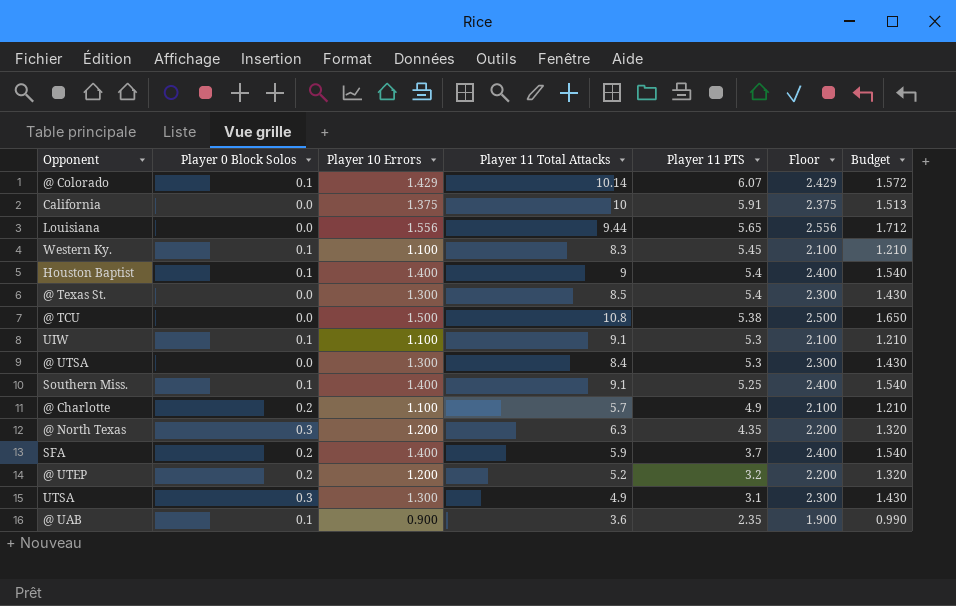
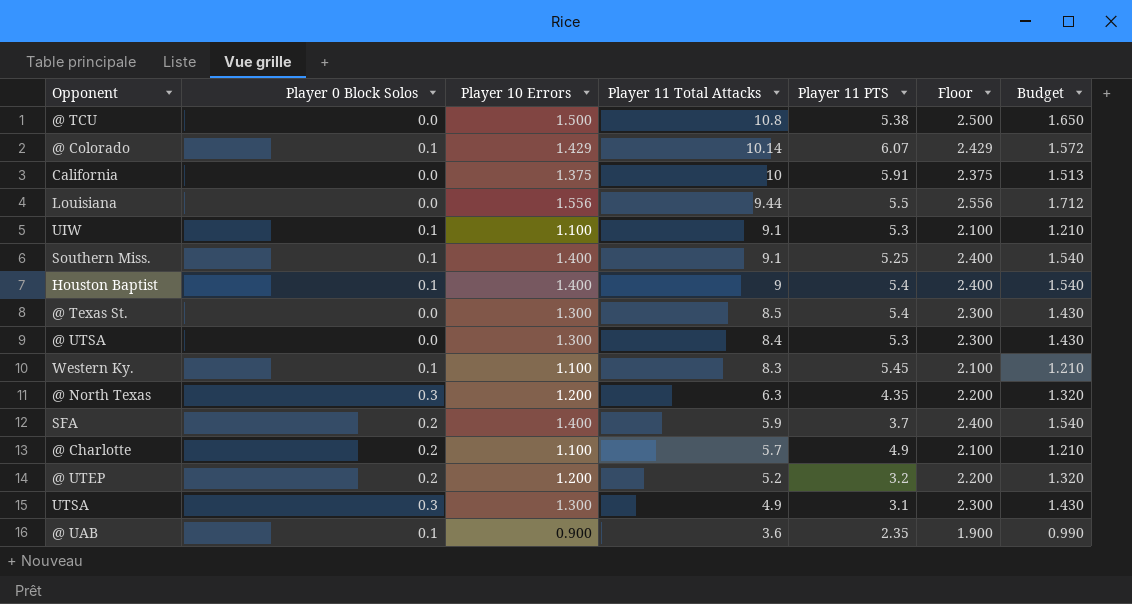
row order: Player 11 PTS descending -> Player 11 Total Attacks descending
Louisiana | Player 11 PTS: 5.65 -> 5.5

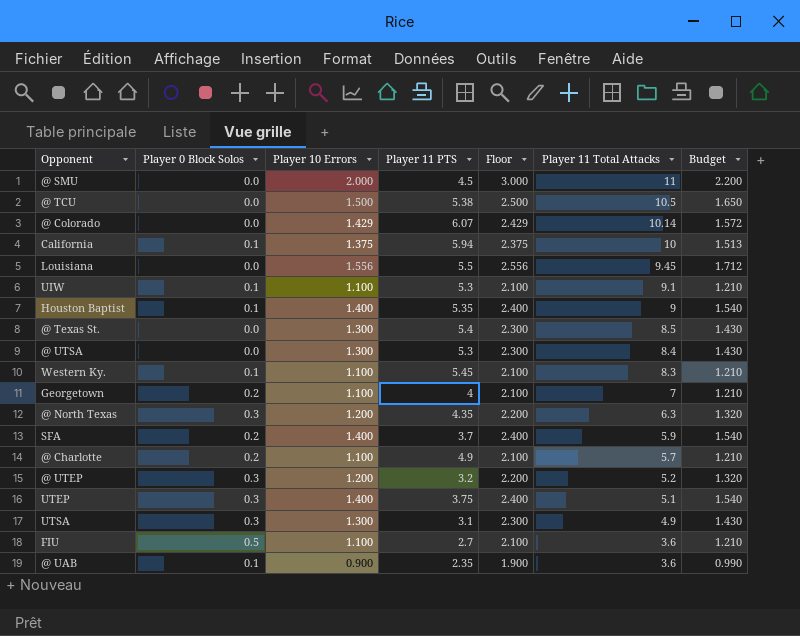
column Player 11 Total Attacks | position: 4 -> 6
row Southern Miss.: 0.1 | 1.400 | 9.1 | 5.25 | 2.400 | 1.540 -> none
row @ SMU: none -> 0.0 | 2.000 | 4.5 | 3.000 | 11 | 2.200
@ TCU | Player 11 Total Attacks: 10.8 -> 10.5
@ Colorado | Player 0 Block Solos: 0.1 -> 0.0
California | Player 0 Block Solos: 0.0 -> 0.1
California | Player 11 PTS: 5.91 -> 5.94
Louisiana | Player 11 Total Attacks: 9.44 -> 9.45
Houston Baptist | Player 11 PTS: 5.4 -> 5.35
row Georgetown: none -> 0.2 | 1.100 | 4 | 2.100 | 7 | 1.210
@ UTEP | Player 0 Block Solos: 0.2 -> 0.3
row UTEP: none -> 0.3 | 1.400 | 3.75 | 2.400 | 5.1 | 1.540
row FIU: none -> 0.5 | 1.100 | 2.7 | 2.100 | 3.6 | 1.210

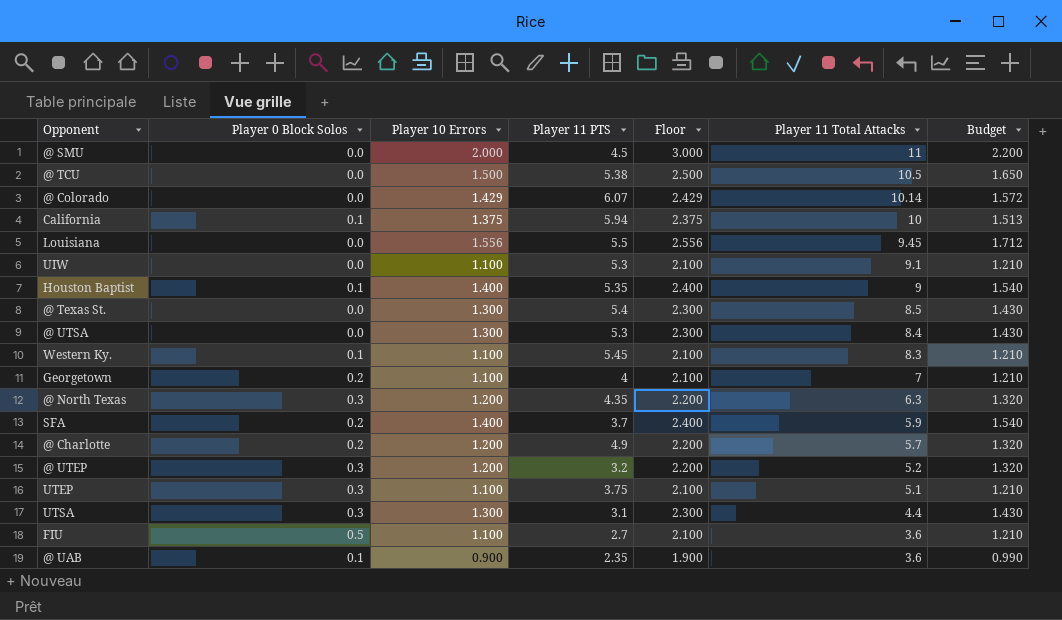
UIW | Player 0 Block Solos: 0.1 -> 0.0
@ Charlotte | Player 10 Errors: 1.100 -> 1.200
@ Charlotte | Floor: 2.100 -> 2.200
@ Charlotte | Budget: 1.210 -> 1.320
UTEP | Player 10 Errors: 1.400 -> 1.100
UTEP | Floor: 2.400 -> 2.100
UTEP | Budget: 1.540 -> 1.210
UTSA | Player 11 Total Attacks: 4.9 -> 4.4

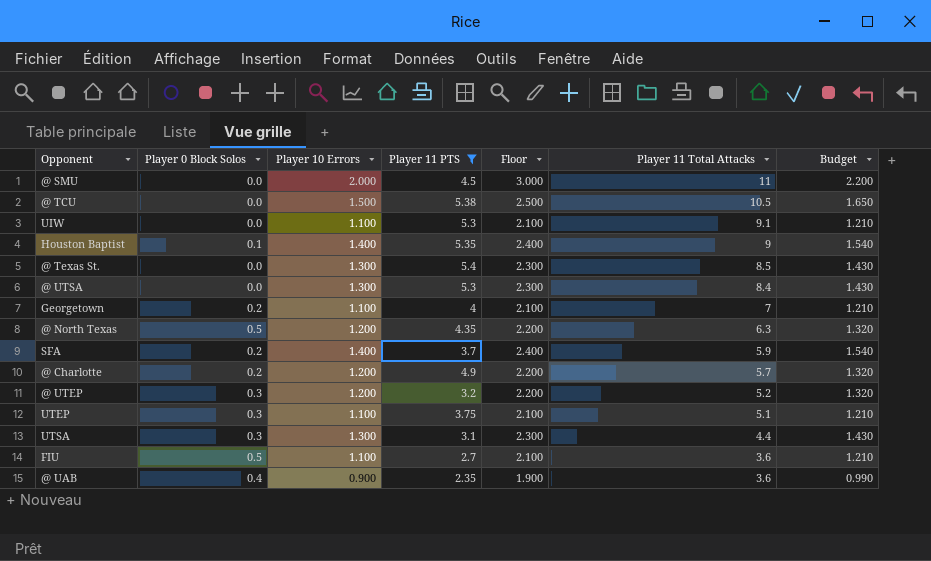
filter: none -> Player 11 PTS <= 5.4
@ North Texas | Player 0 Block Solos: 0.3 -> 0.5
@ UAB | Player 0 Block Solos: 0.1 -> 0.4

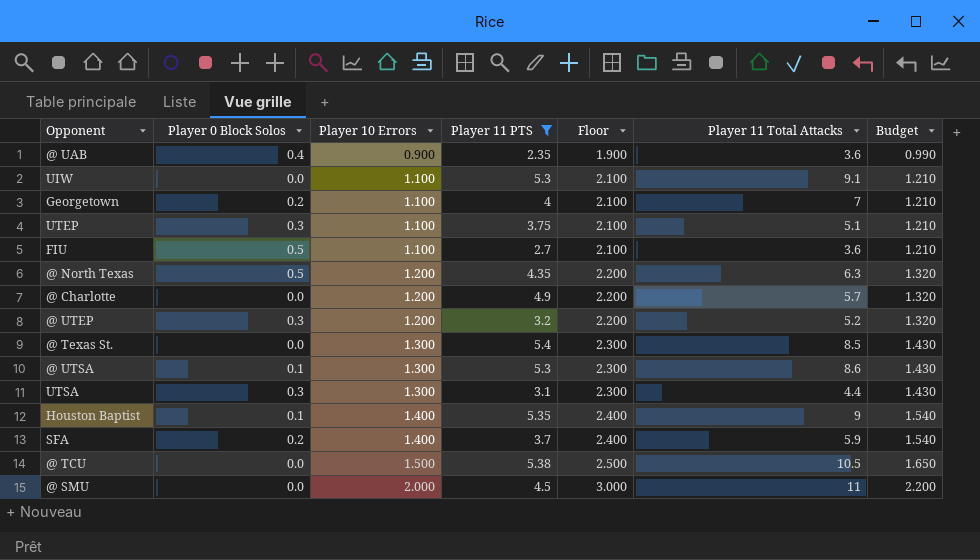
row order: Player 11 Total Attacks descending -> Player 10 Errors ascending
@ Charlotte | Player 0 Block Solos: 0.2 -> 0.0
@ UTSA | Player 0 Block Solos: 0.0 -> 0.1
@ UTSA | Player 11 Total Attacks: 8.4 -> 8.6

